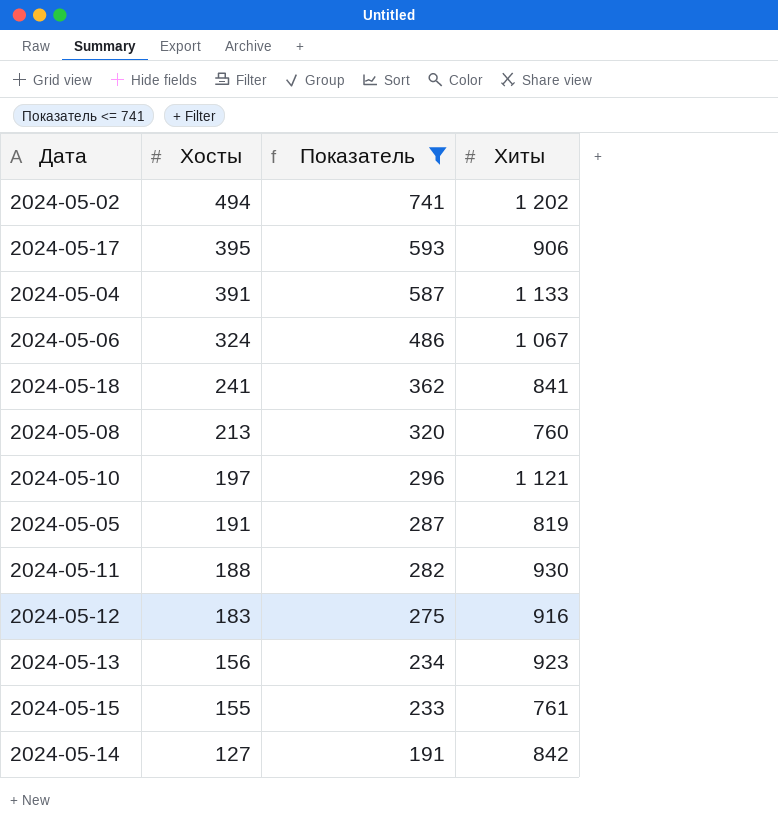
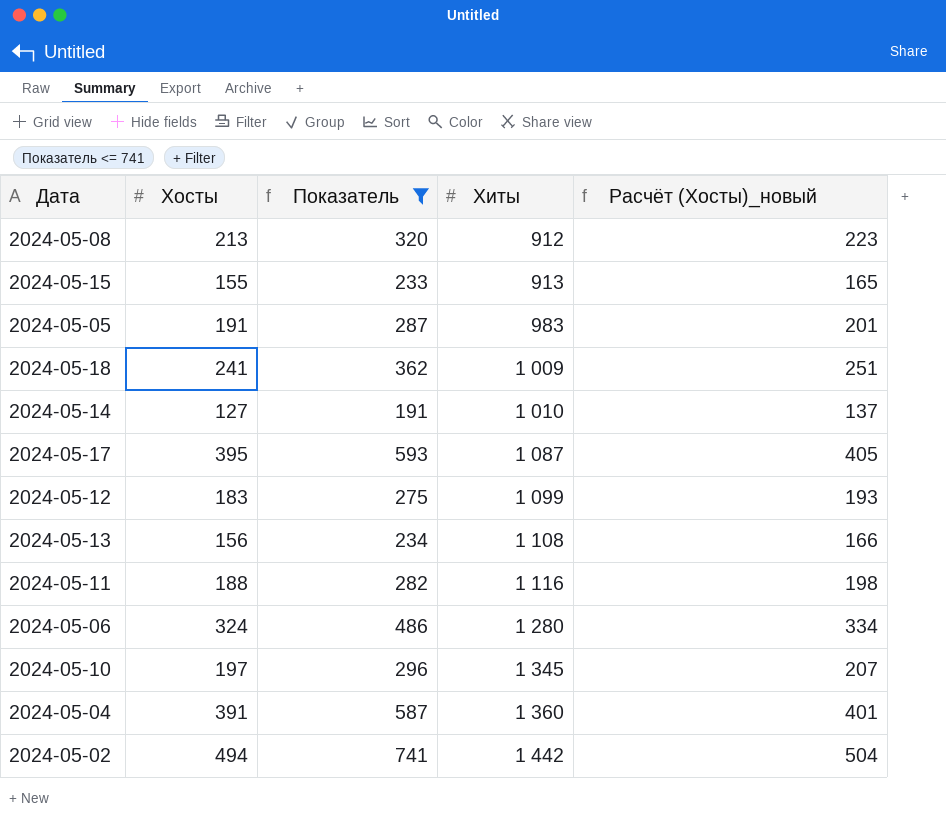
row order: Хосты descending -> Хиты ascending
column Расчёт (Хосты)_новый | formula: none -> [Хосты] + 10
2024-05-08 | Хиты: 760 -> 912
2024-05-15 | Хиты: 761 -> 913
2024-05-05 | Хиты: 819 -> 983
2024-05-18 | Хиты: 841 -> 1 009
2024-05-14 | Хиты: 842 -> 1 010
2024-05-17 | Хиты: 906 -> 1 087
2024-05-12 | Хиты: 916 -> 1 099
2024-05-13 | Хиты: 923 -> 1 108
2024-05-11 | Хиты: 930 -> 1 116
2024-05-06 | Хиты: 1 067 -> 1 280
2024-05-10 | Хиты: 1 121 -> 1 345
2024-05-04 | Хиты: 1 133 -> 1 360
2024-05-02 | Хиты: 1 202 -> 1 442

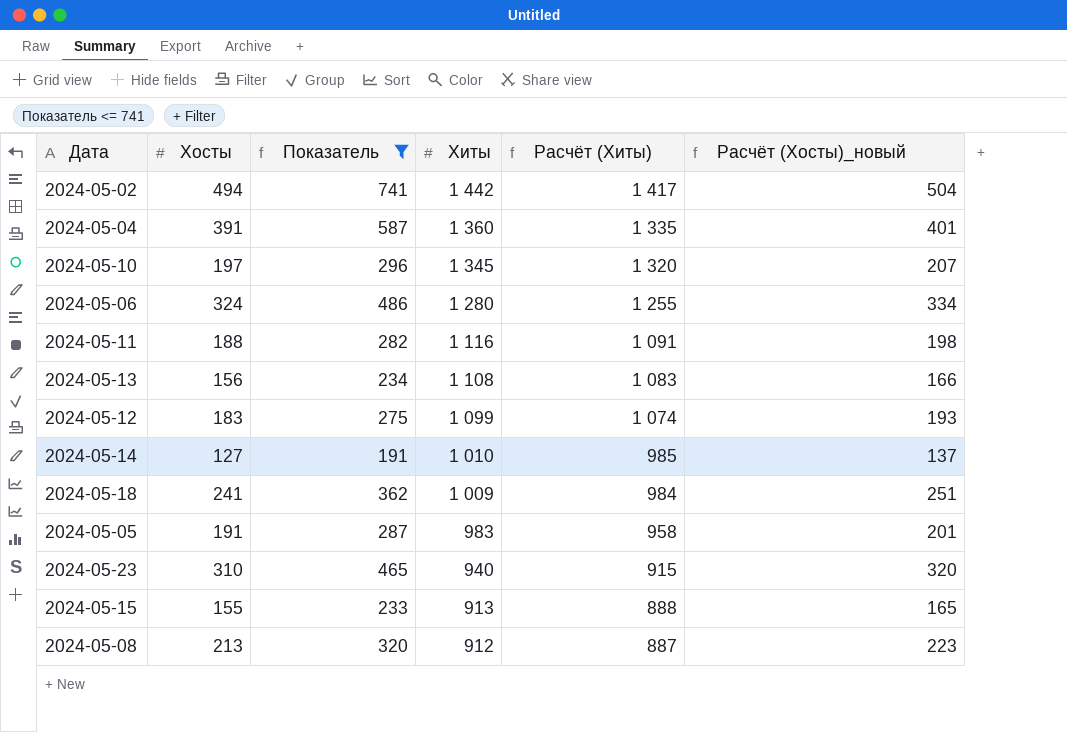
row order: Хиты ascending -> Хиты descending
column Расчёт (Хиты) | formula: none -> [Хиты] - 25
row 2024-05-17: 395 | 593 | 1 087 | 405 -> none
row 2024-05-23: none -> 310 | 465 | 940 | 915 | 320

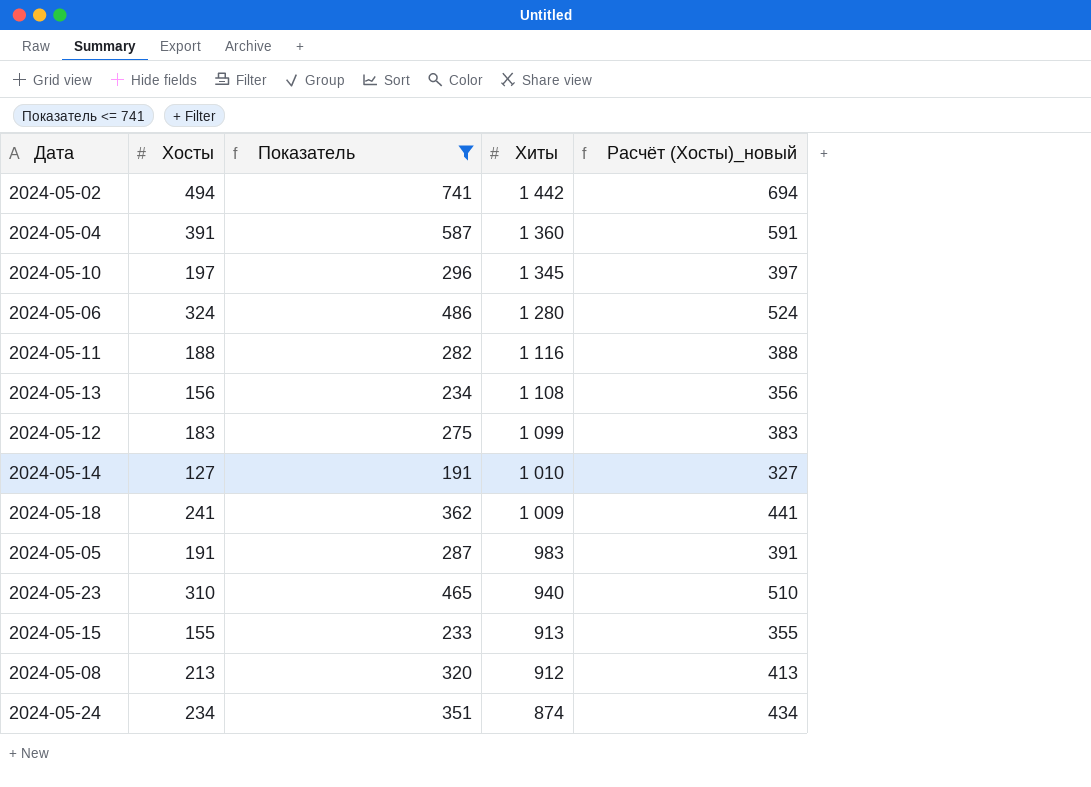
column Расчёт (Хиты) | formula: [Хиты] - 25 -> none
column Расчёт (Хосты)_новый | formula: [Хосты] + 10 -> [Хосты] + 200
row 2024-05-24: none -> 234 | 351 | 874 | 434

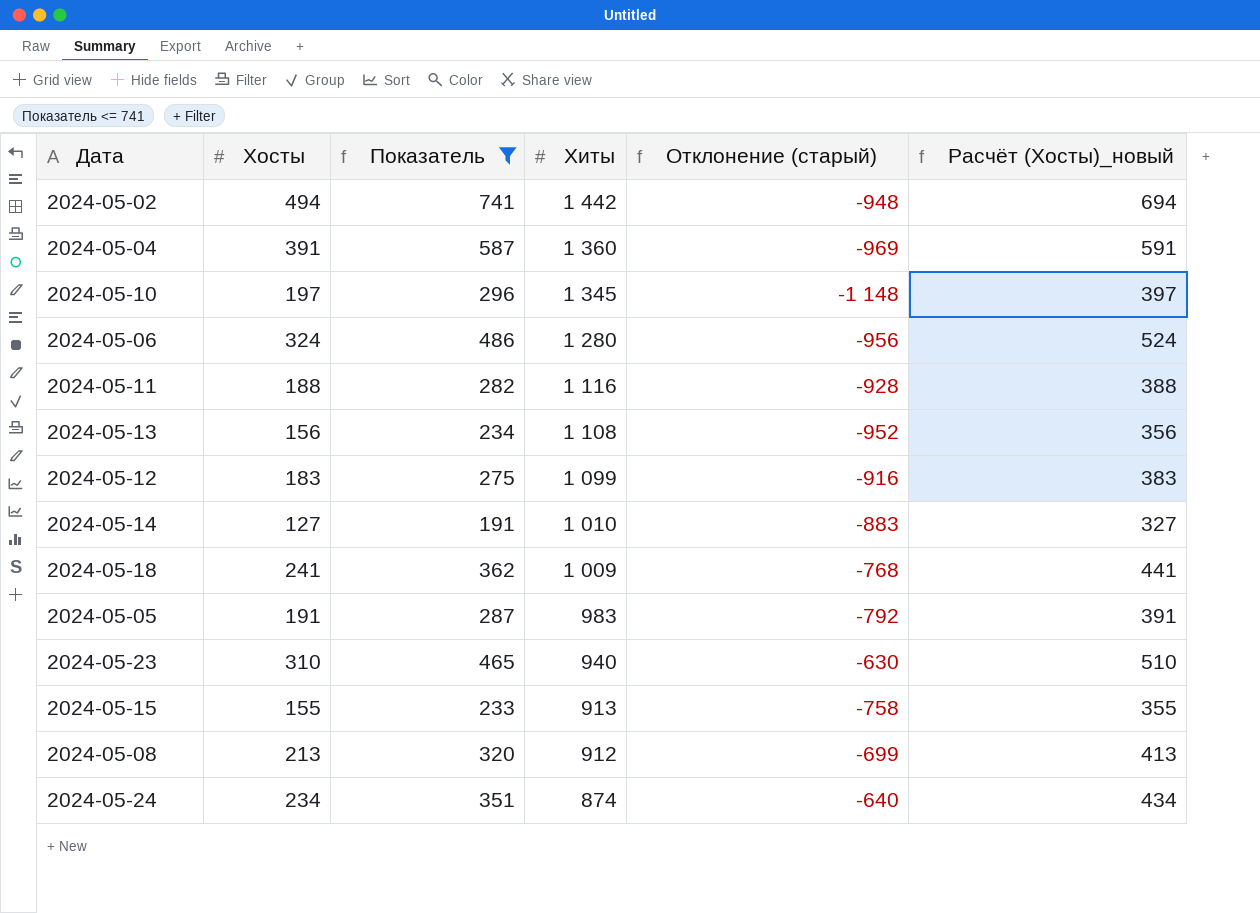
column Отклонение (старый) | formula: none -> [Хосты] - [Хиты]

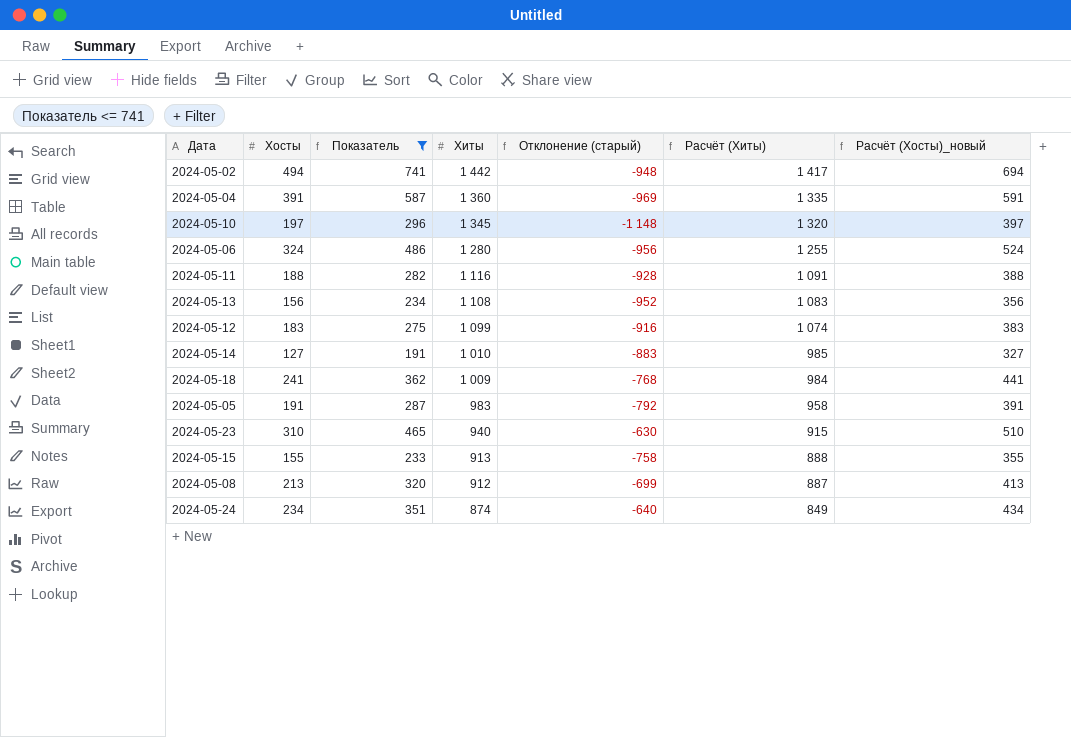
column Расчёт (Хиты) | formula: none -> [Хиты] - 25

